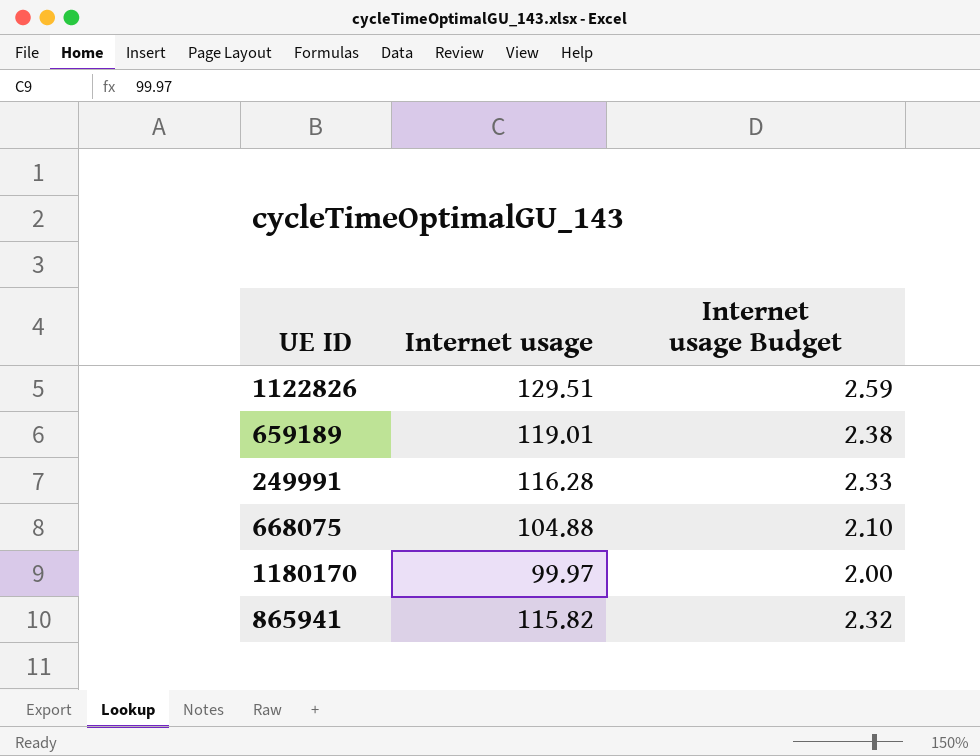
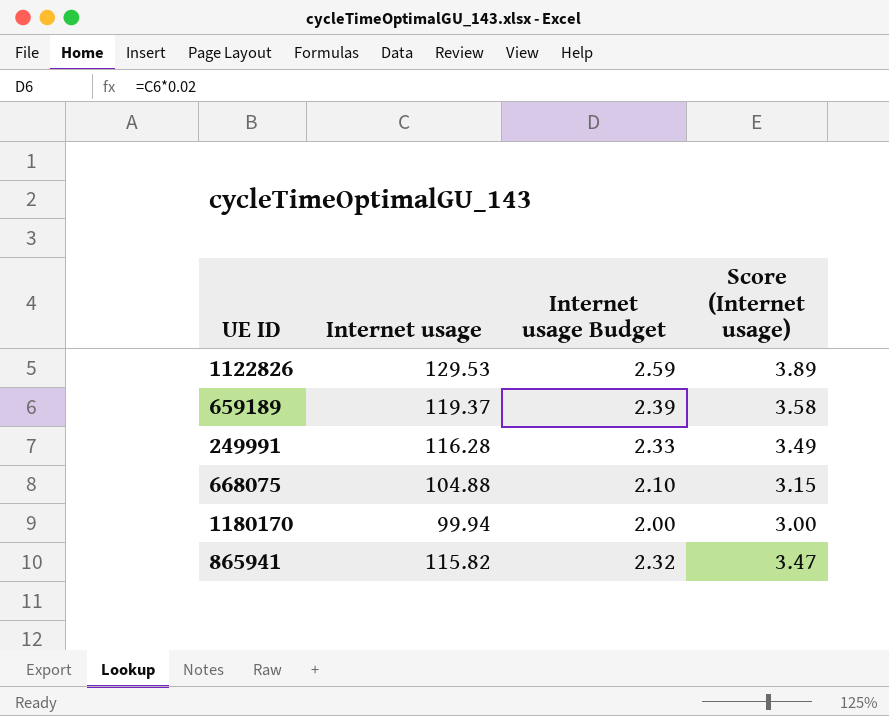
column Score (Internet usage) | formula: none -> [Internet usage] * 0.03
1122826 | Internet usage: 129.51 -> 129.53
659189 | Internet usage: 119.01 -> 119.37
659189 | Internet usage Budget: 2.38 -> 2.39
1180170 | Internet usage: 99.97 -> 99.94

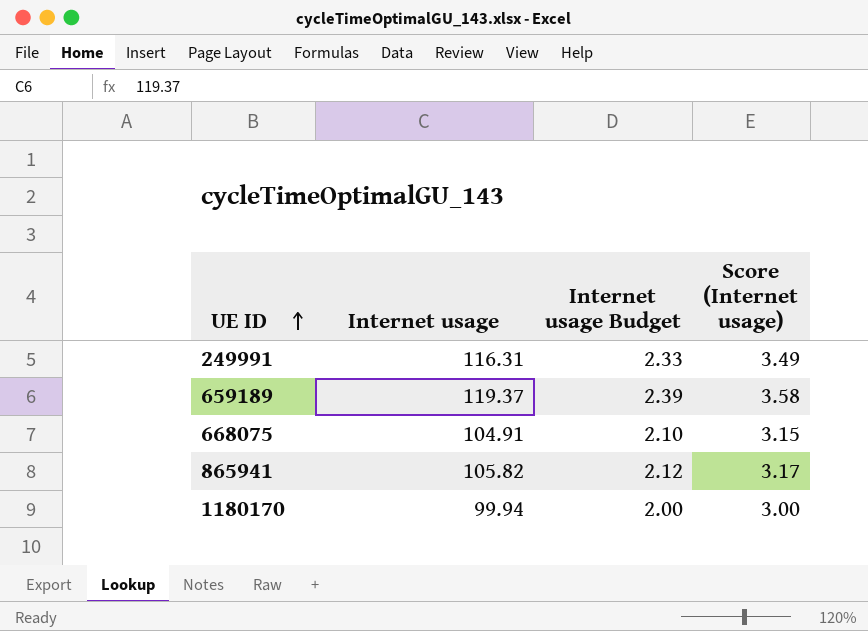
row order: none -> UE ID ascending
row 1122826: 129.53 | 2.59 | 3.89 -> none
249991 | Internet usage: 116.28 -> 116.31
668075 | Internet usage: 104.88 -> 104.91
865941 | Internet usage: 115.82 -> 105.82
865941 | Internet usage Budget: 2.32 -> 2.12
865941 | Score (Internet usage): 3.47 -> 3.17

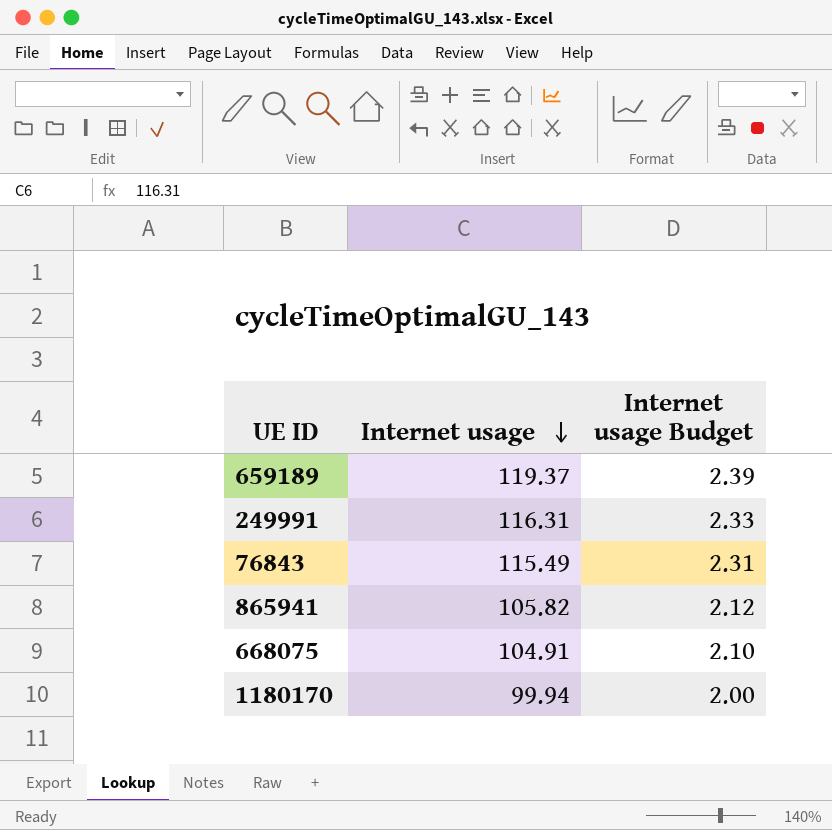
row order: UE ID ascending -> Internet usage descending
column Score (Internet usage) | formula: [Internet usage] * 0.03 -> none
row 76843: none -> 115.49 | 2.31

